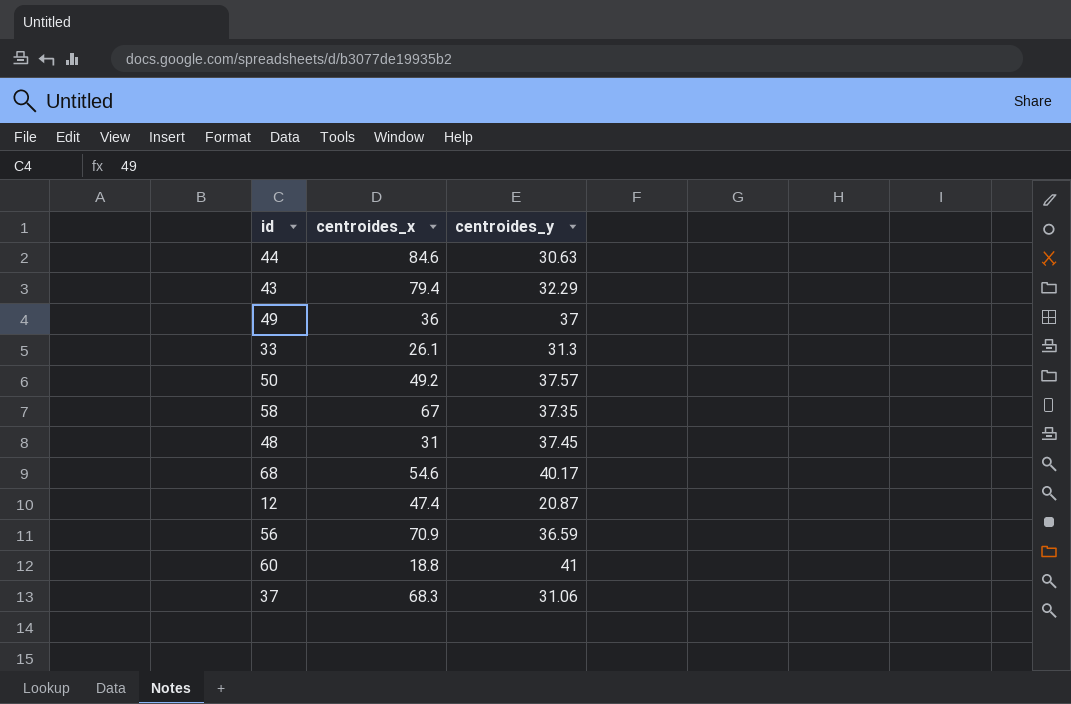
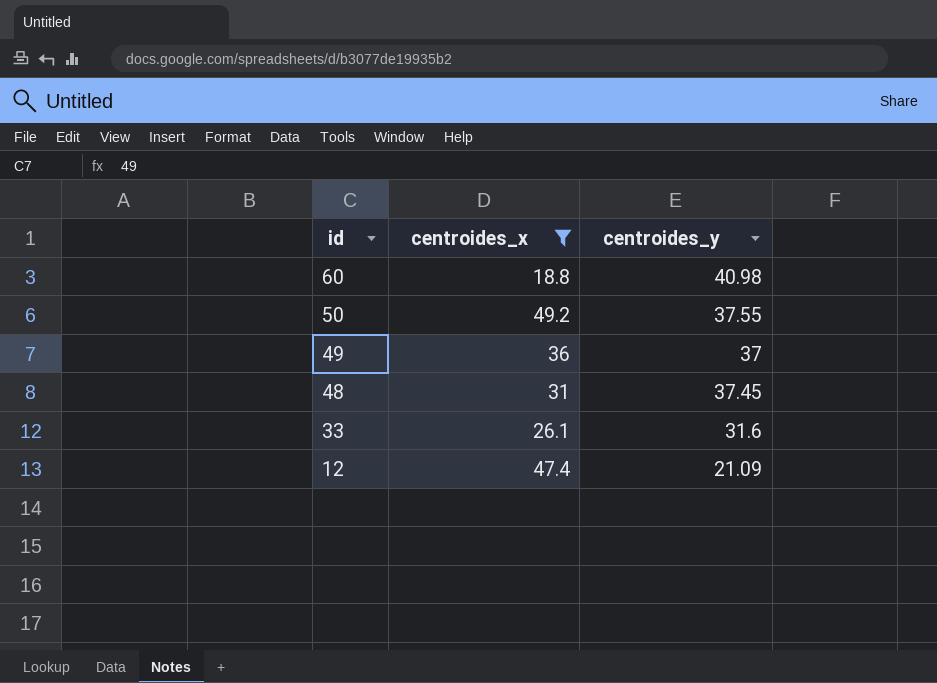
filter: none -> centroides_x <= 49.2
row order: none -> id descending
60 | centroides_y: 41 -> 40.98
50 | centroides_y: 37.57 -> 37.55
33 | centroides_y: 31.3 -> 31.6
12 | centroides_y: 20.87 -> 21.09

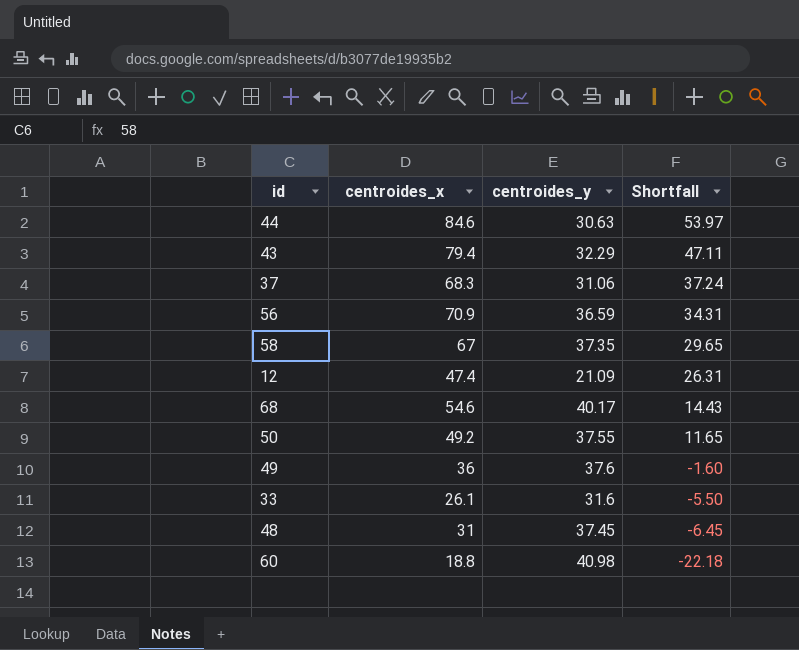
filter: centroides_x <= 49.2 -> none
row order: id descending -> Shortfall descending
column Shortfall | formula: none -> [centroides_x] - [centroides_y]
49 | centroides_y: 37 -> 37.6

